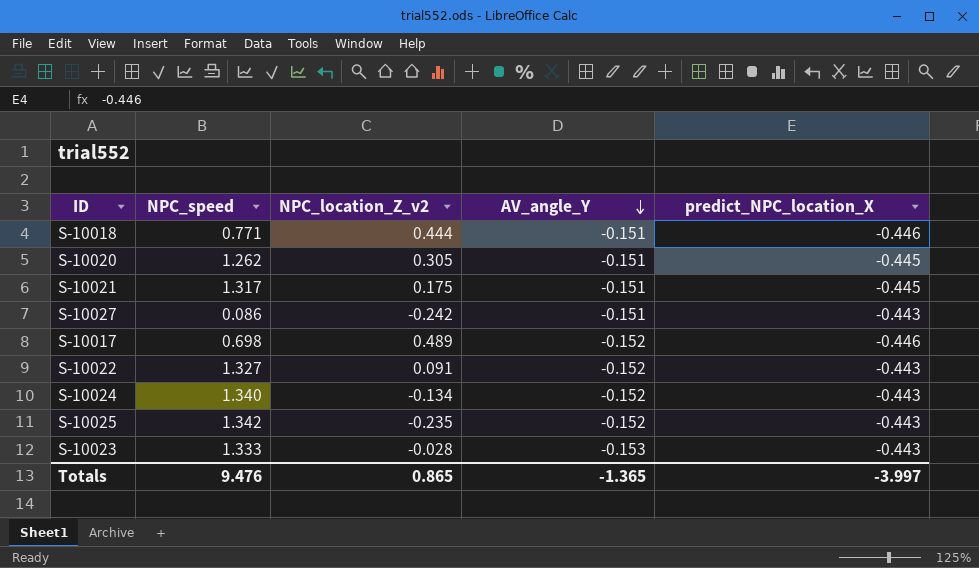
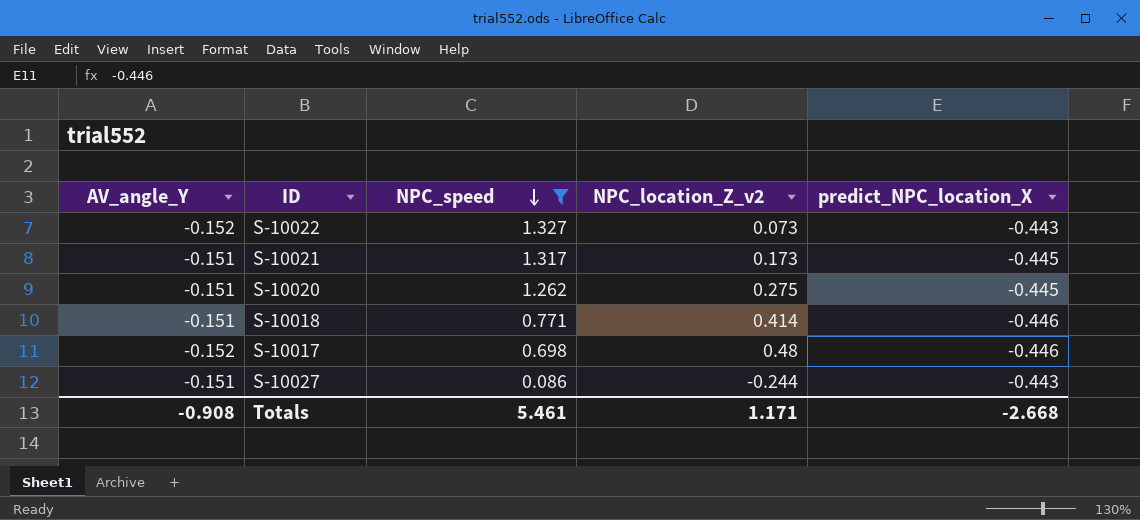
filter: none -> NPC_speed <= 1.327
row order: AV_angle_Y descending -> NPC_speed descending
column AV_angle_Y | position: 4 -> 1
S-10022 | NPC_location_Z_v2: 0.091 -> 0.073
S-10021 | NPC_location_Z_v2: 0.175 -> 0.173
S-10020 | NPC_location_Z_v2: 0.305 -> 0.275
S-10018 | NPC_location_Z_v2: 0.444 -> 0.414
S-10017 | NPC_location_Z_v2: 0.489 -> 0.48
S-10027 | NPC_location_Z_v2: -0.242 -> -0.244
Totals | AV_angle_Y: -1.365 -> -0.908
Totals | NPC_speed: 9.476 -> 5.461
Totals | NPC_location_Z_v2: 0.865 -> 1.171
Totals | predict_NPC_location_X: -3.997 -> -2.668

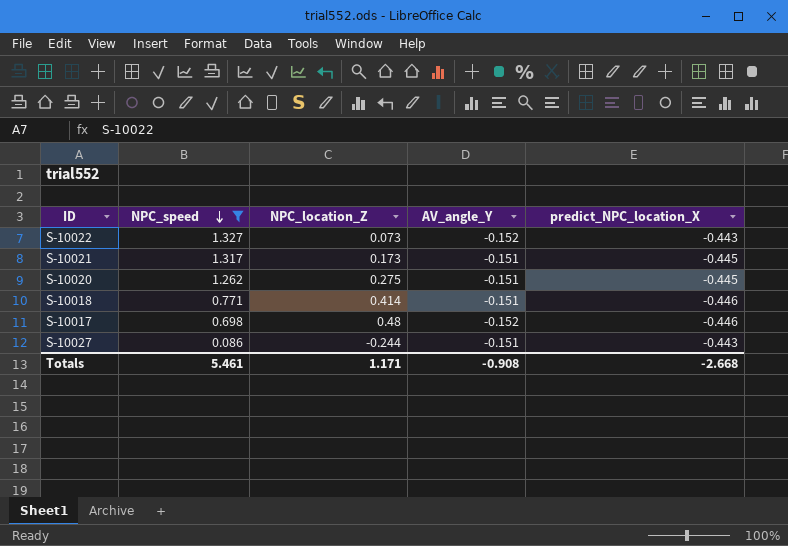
column name: NPC_location_Z_v2 -> NPC_location_Z
column AV_angle_Y | position: 1 -> 4

